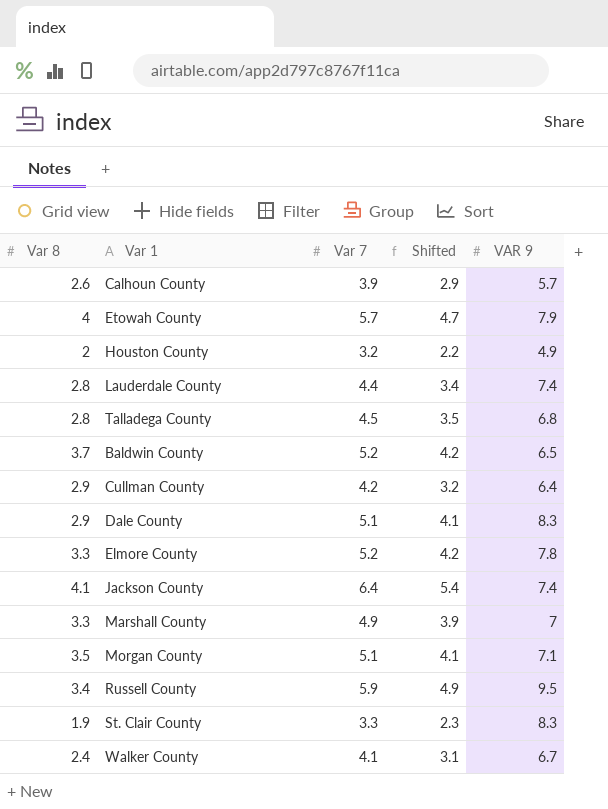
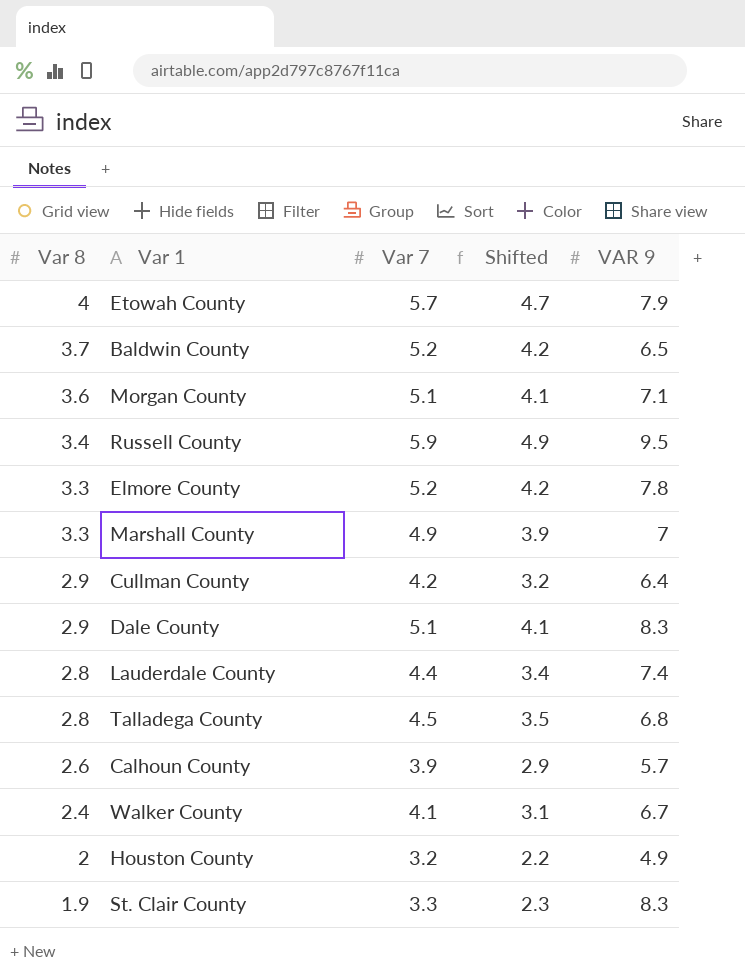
row order: none -> Var 8 descending
row Jackson County: 4.1 | 6.4 | 5.4 | 7.4 -> none
Morgan County | Var 8: 3.5 -> 3.6

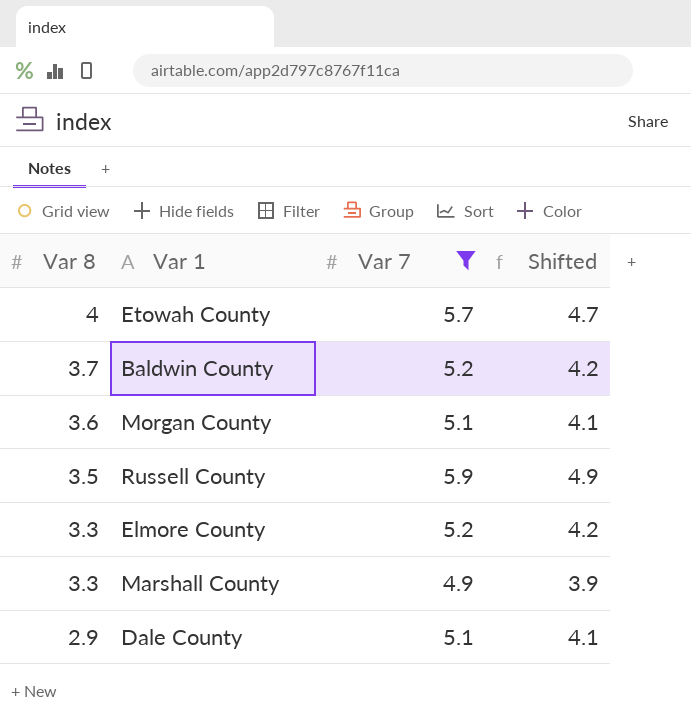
filter: none -> Var 7 >= 4.9
column VAR 9 | position: 5 -> none
Russell County | Var 8: 3.4 -> 3.5

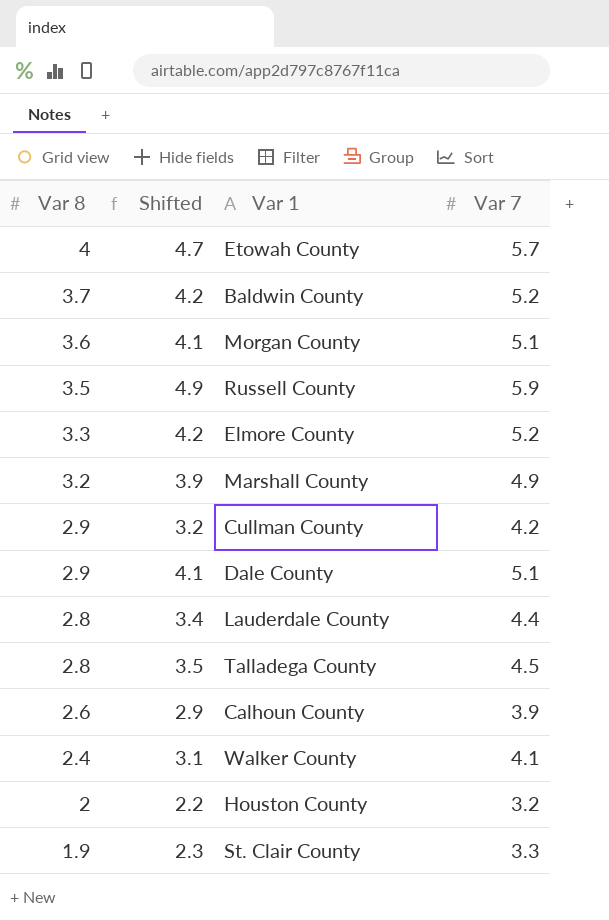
filter: Var 7 >= 4.9 -> none
column Shifted | position: 4 -> 2
Marshall County | Var 8: 3.3 -> 3.2

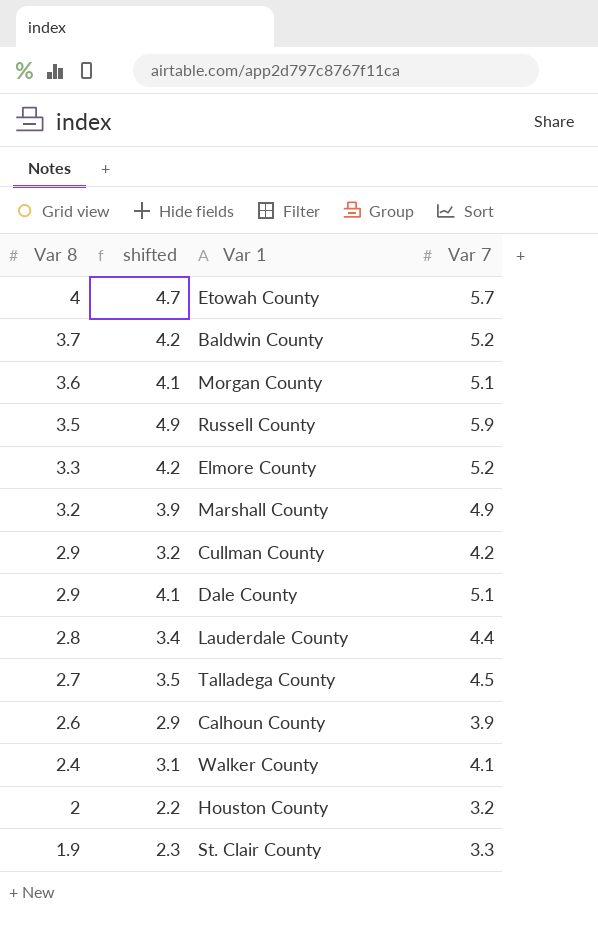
column name: Shifted -> shifted
Talladega County | Var 8: 2.8 -> 2.7

